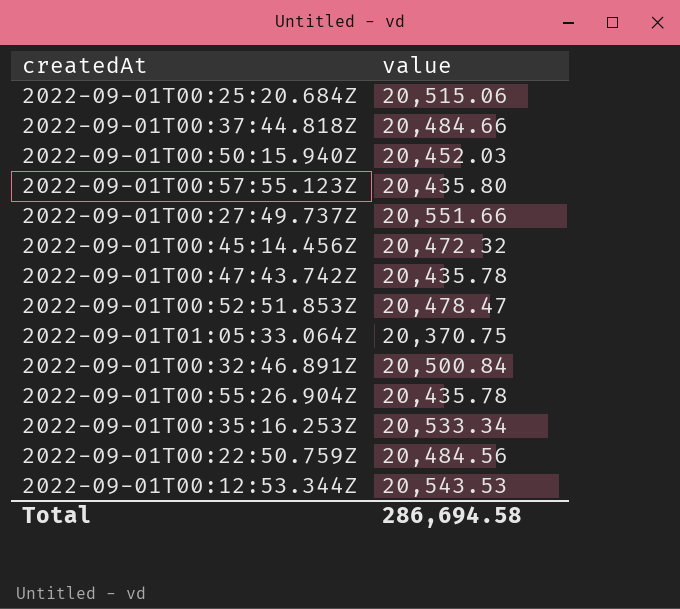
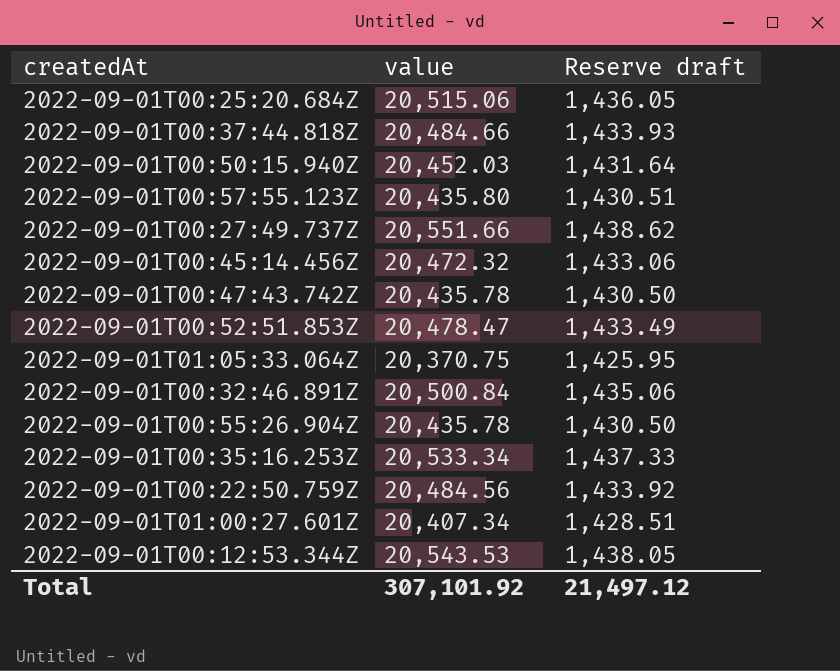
column Reserve draft | formula: none -> [value] * 0.07
row 2022-09-01T01:00:27.601Z: none -> 20,407.34 | 1,428.51
Total | value: 286,694.58 -> 307,101.92

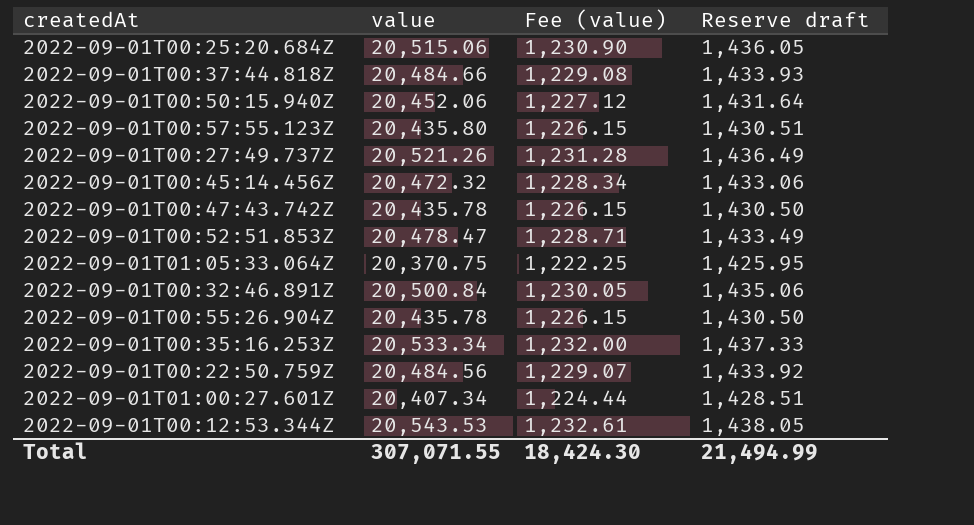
column Fee (value) | formula: none -> [value] * 0.06
2022-09-01T00:50:15.940Z | value: 20,452.03 -> 20,452.06
2022-09-01T00:27:49.737Z | value: 20,551.66 -> 20,521.26
2022-09-01T00:27:49.737Z | Reserve draft: 1,438.62 -> 1,436.49
Total | value: 307,101.92 -> 307,071.55
Total | Reserve draft: 21,497.12 -> 21,494.99

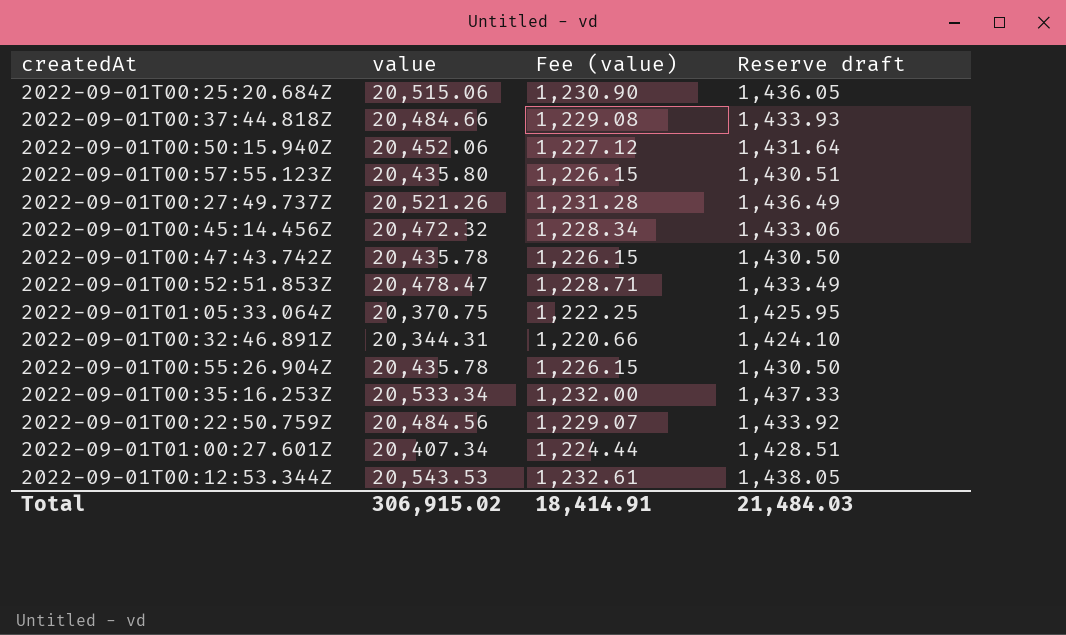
2022-09-01T00:32:46.891Z | value: 20,500.84 -> 20,344.31
2022-09-01T00:32:46.891Z | Fee (value): 1,230.05 -> 1,220.66
2022-09-01T00:32:46.891Z | Reserve draft: 1,435.06 -> 1,424.10
Total | value: 307,071.55 -> 306,915.02
Total | Fee (value): 18,424.30 -> 18,414.91
Total | Reserve draft: 21,494.99 -> 21,484.03

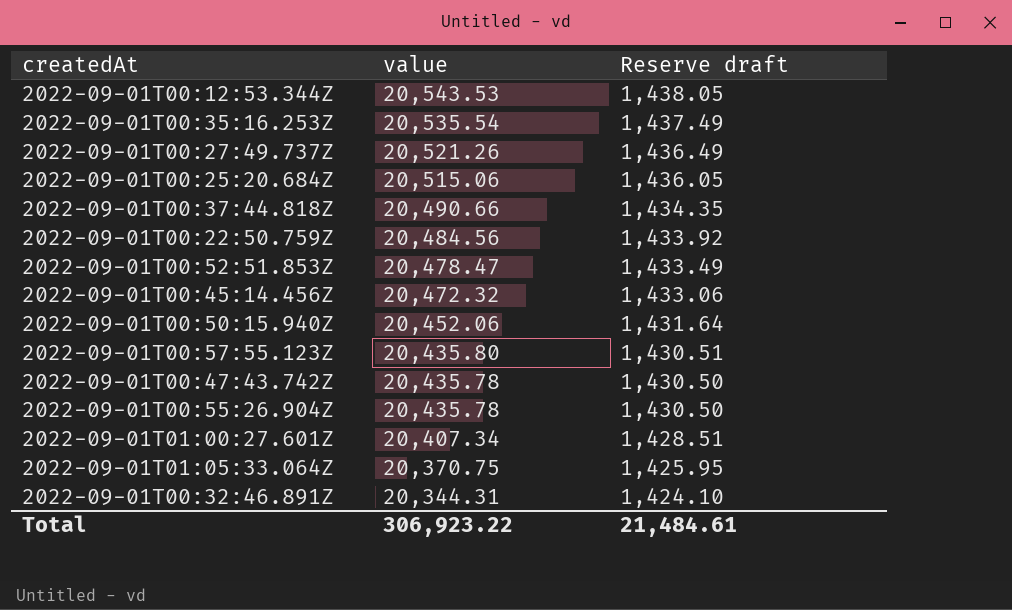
row order: none -> value descending
column Fee (value) | formula: [value] * 0.06 -> none
2022-09-01T00:35:16.253Z | value: 20,533.34 -> 20,535.54
2022-09-01T00:35:16.253Z | Reserve draft: 1,437.33 -> 1,437.49
2022-09-01T00:37:44.818Z | value: 20,484.66 -> 20,490.66
2022-09-01T00:37:44.818Z | Reserve draft: 1,433.93 -> 1,434.35
Total | value: 306,915.02 -> 306,923.22
Total | Reserve draft: 21,484.03 -> 21,484.61

